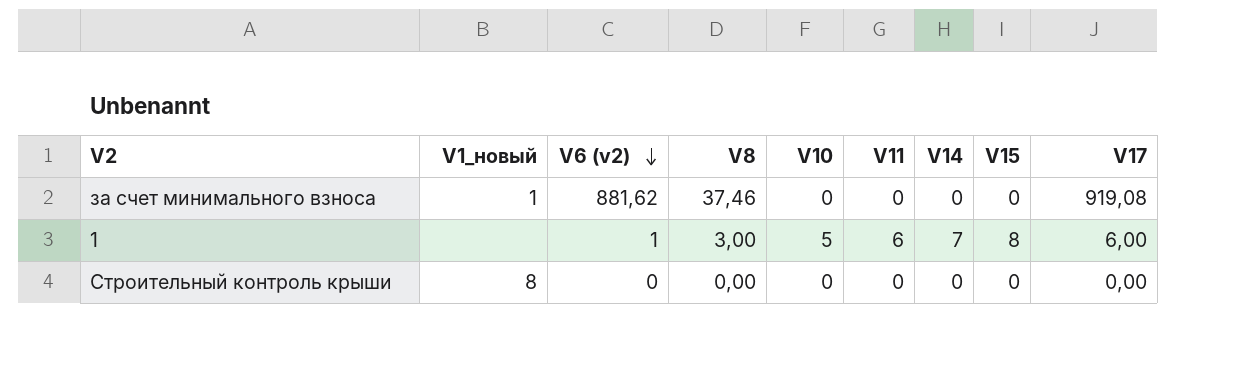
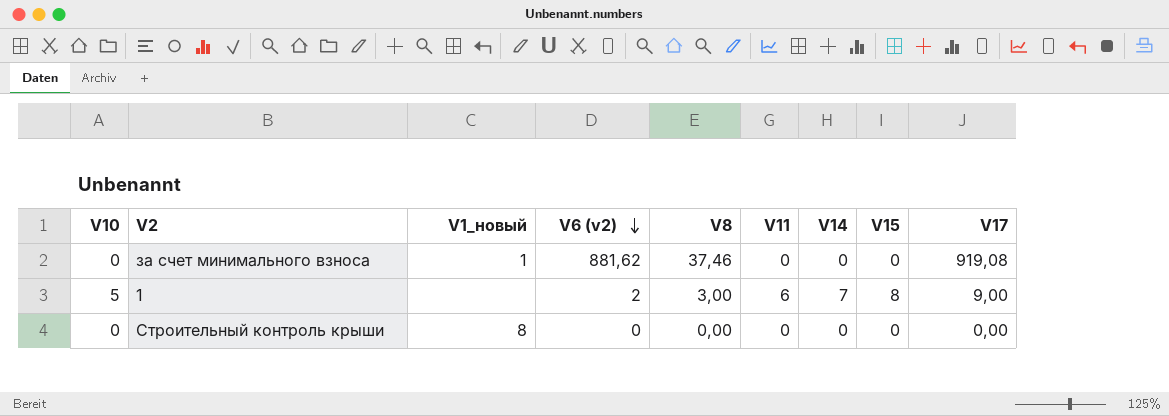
column V10 | position: 5 -> 1
1 | V6 (v2): 1 -> 2
1 | V17: 6,00 -> 9,00

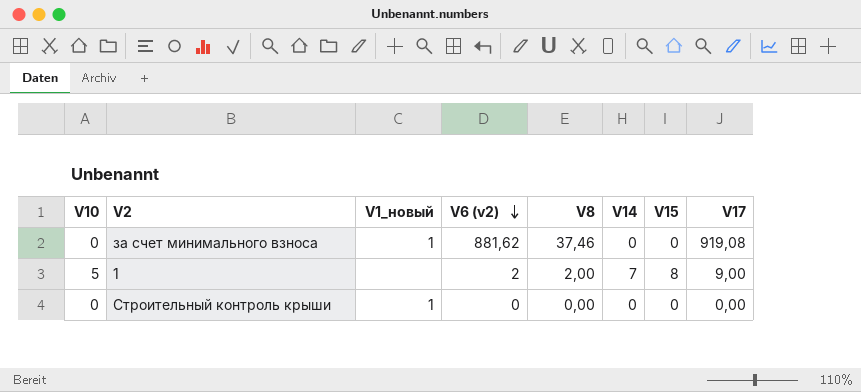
column V11 | position: 6 -> none
1 | V8: 3,00 -> 2,00
Строительный контроль крыши | V1_новый: 8 -> 1

